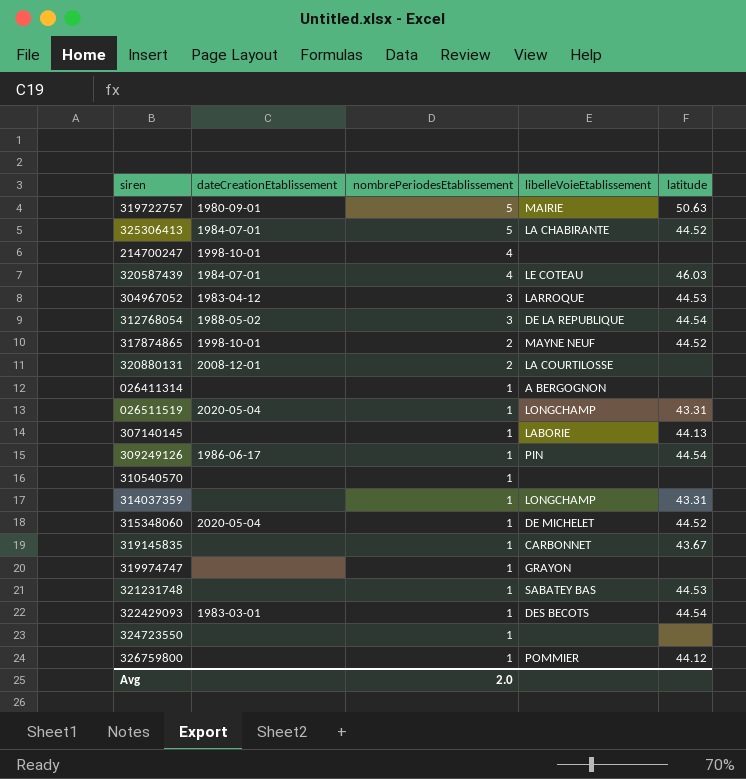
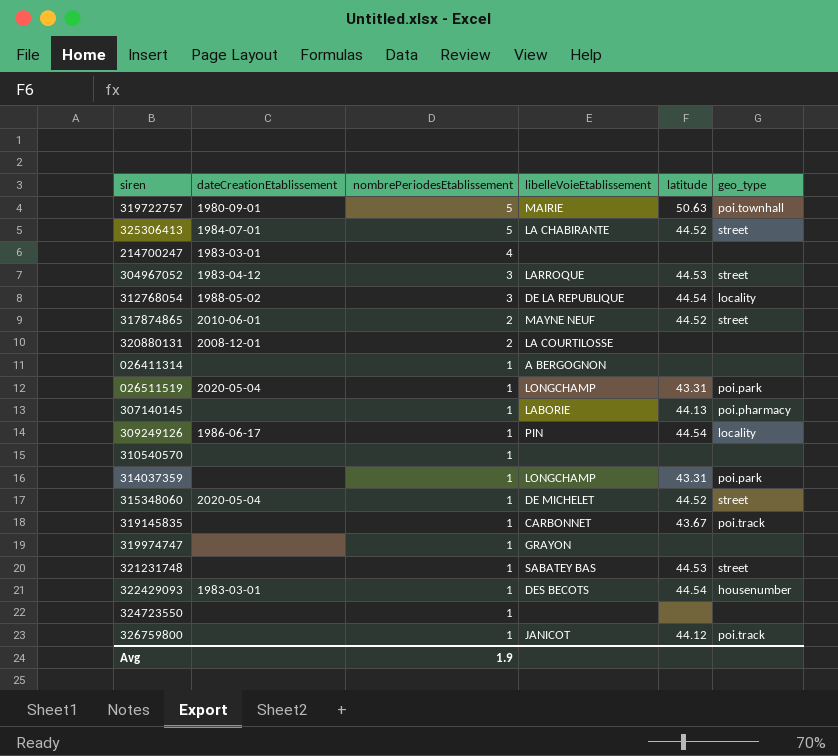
column geo_type | position: none -> 6
row 320587439: 1984-07-01 | 4 | LE COTEAU | 46.03 -> none
214700247 | dateCreationEtablissement: 1998-10-01 -> 1983-03-01
317874865 | dateCreationEtablissement: 1998-10-01 -> 2010-06-01
326759800 | libelleVoieEtablissement: POMMIER -> JANICOT
Avg | nombrePeriodesEtablissement: 2.0 -> 1.9

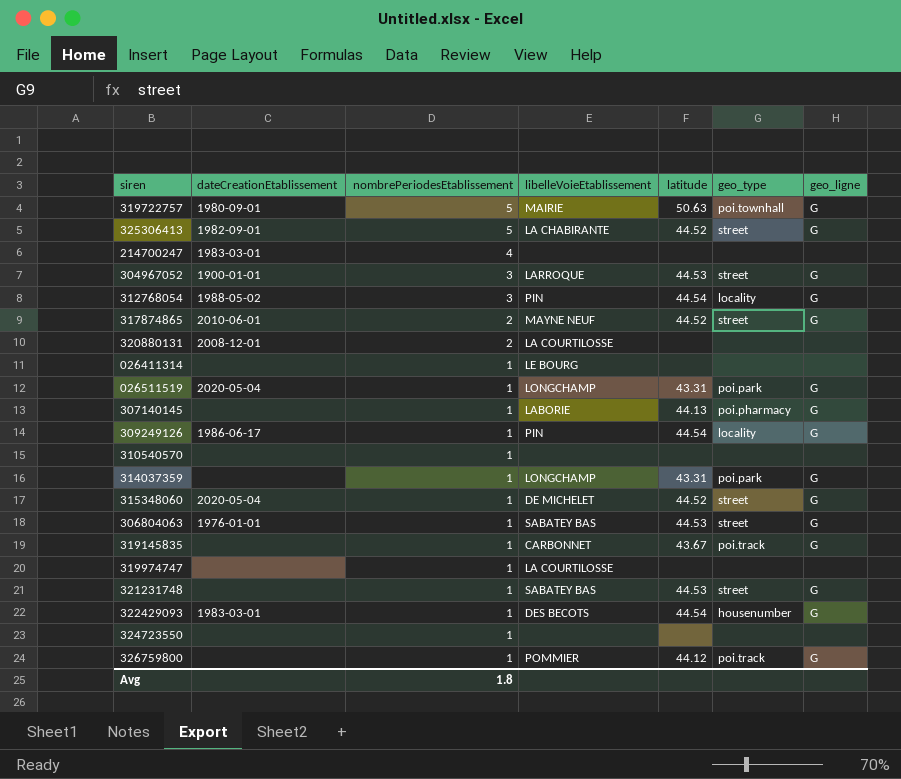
column geo_ligne | position: none -> 7
325306413 | dateCreationEtablissement: 1984-07-01 -> 1982-09-01
304967052 | dateCreationEtablissement: 1983-04-12 -> 1900-01-01
312768054 | libelleVoieEtablissement: DE LA REPUBLIQUE -> PIN
026411314 | libelleVoieEtablissement: A BERGOGNON -> LE BOURG
row 306804063: none -> 1976-01-01 | 1 | SABATEY BAS | 44.53 | street | G
319974747 | libelleVoieEtablissement: GRAYON -> LA COURTILOSSE
326759800 | libelleVoieEtablissement: JANICOT -> POMMIER
Avg | nombrePeriodesEtablissement: 1.9 -> 1.8

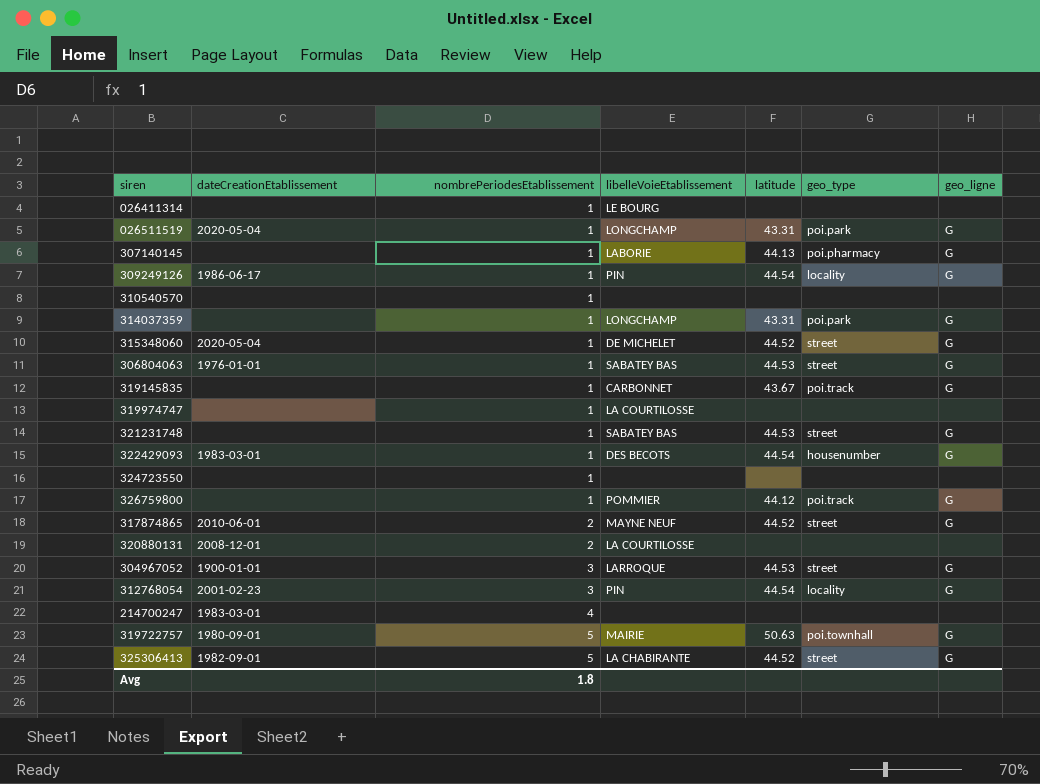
row order: nombrePeriodesEtablissement descending -> nombrePeriodesEtablissement ascending
312768054 | dateCreationEtablissement: 1988-05-02 -> 2001-02-23

